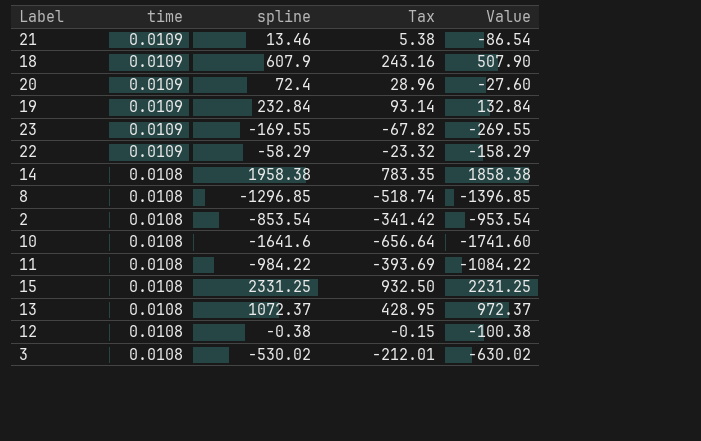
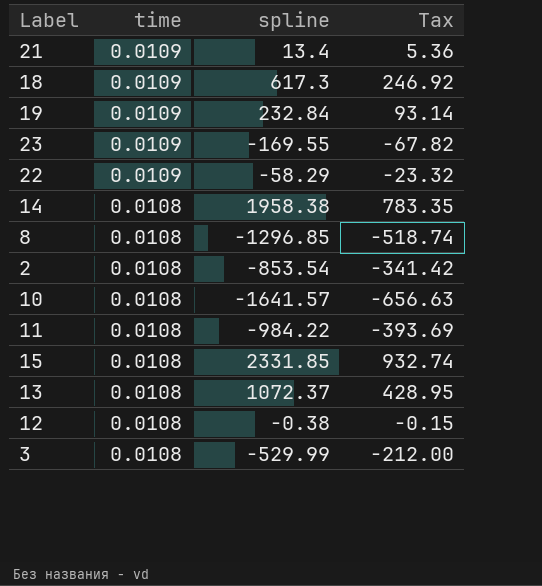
column Value | formula: [spline] - 100 -> none
row 20: 0.0109 | 72.4 | 28.96 | -27.60 -> none
21 | spline: 13.46 -> 13.4
21 | Tax: 5.38 -> 5.36
18 | spline: 607.9 -> 617.3
18 | Tax: 243.16 -> 246.92
10 | spline: -1641.6 -> -1641.57
10 | Tax: -656.64 -> -656.63
15 | spline: 2331.25 -> 2331.85
15 | Tax: 932.50 -> 932.74
3 | spline: -530.02 -> -529.99
3 | Tax: -212.01 -> -212.00

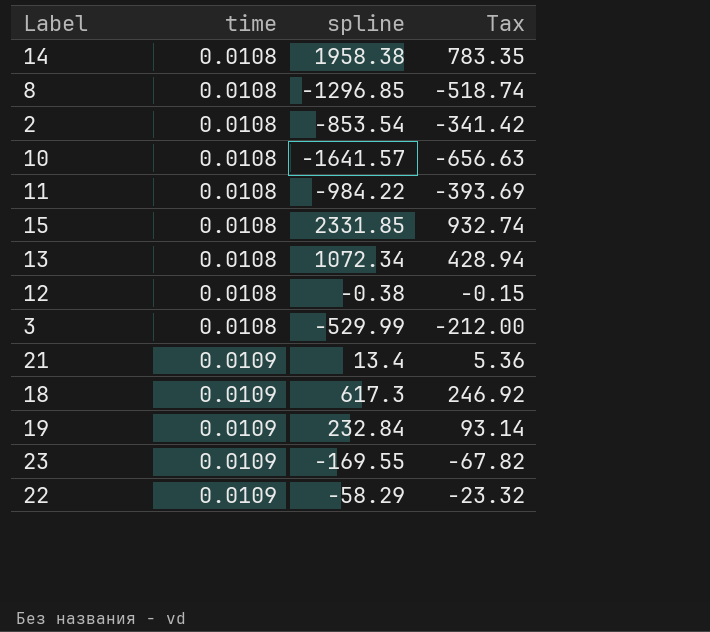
row order: time descending -> time ascending
13 | spline: 1072.37 -> 1072.34
13 | Tax: 428.95 -> 428.94

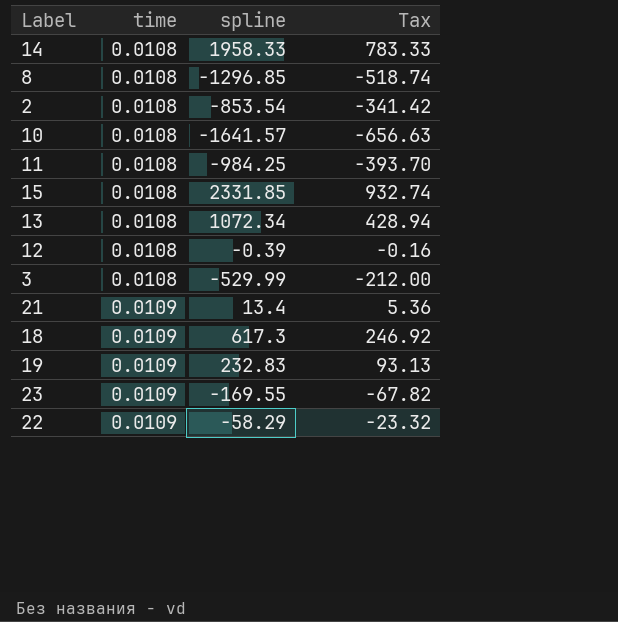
14 | spline: 1958.38 -> 1958.33
14 | Tax: 783.35 -> 783.33
11 | spline: -984.22 -> -984.25
11 | Tax: -393.69 -> -393.70
12 | spline: -0.38 -> -0.39
12 | Tax: -0.15 -> -0.16
19 | spline: 232.84 -> 232.83
19 | Tax: 93.14 -> 93.13

